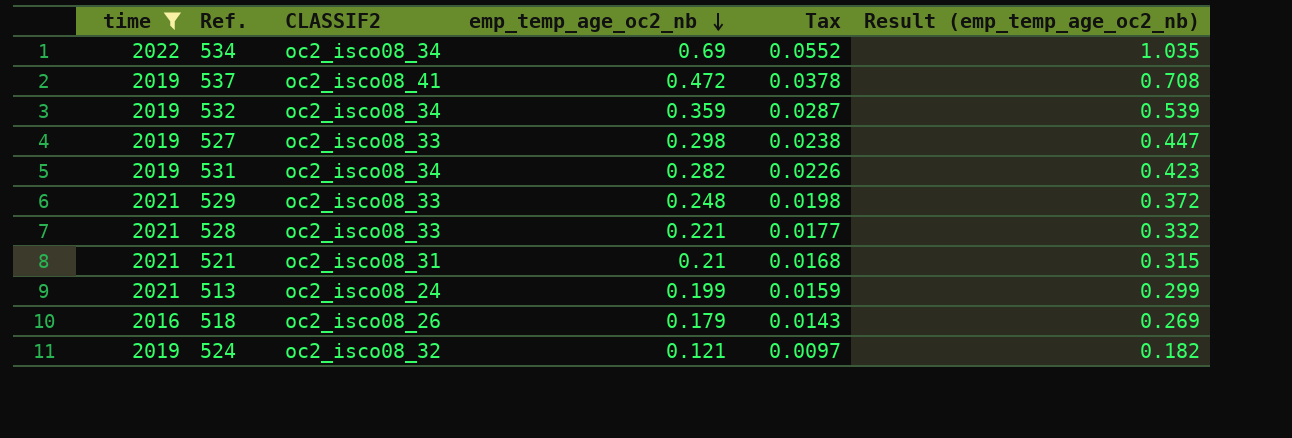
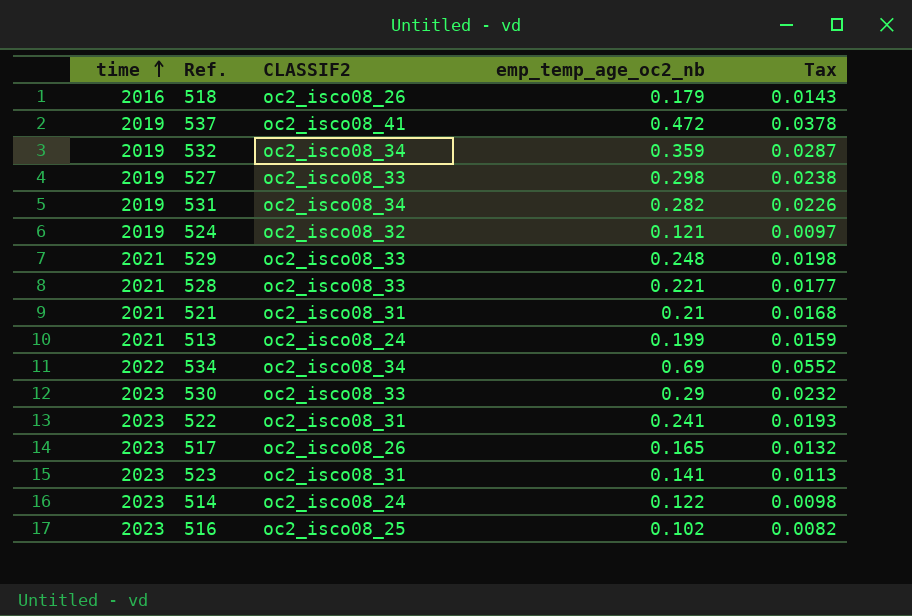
filter: time != 2023 -> none
row order: emp_temp_age_oc2_nb descending -> time ascending
column Result (emp_temp_age_oc2_nb) | formula: [emp_temp_age_oc2_nb] * 1.5 -> none

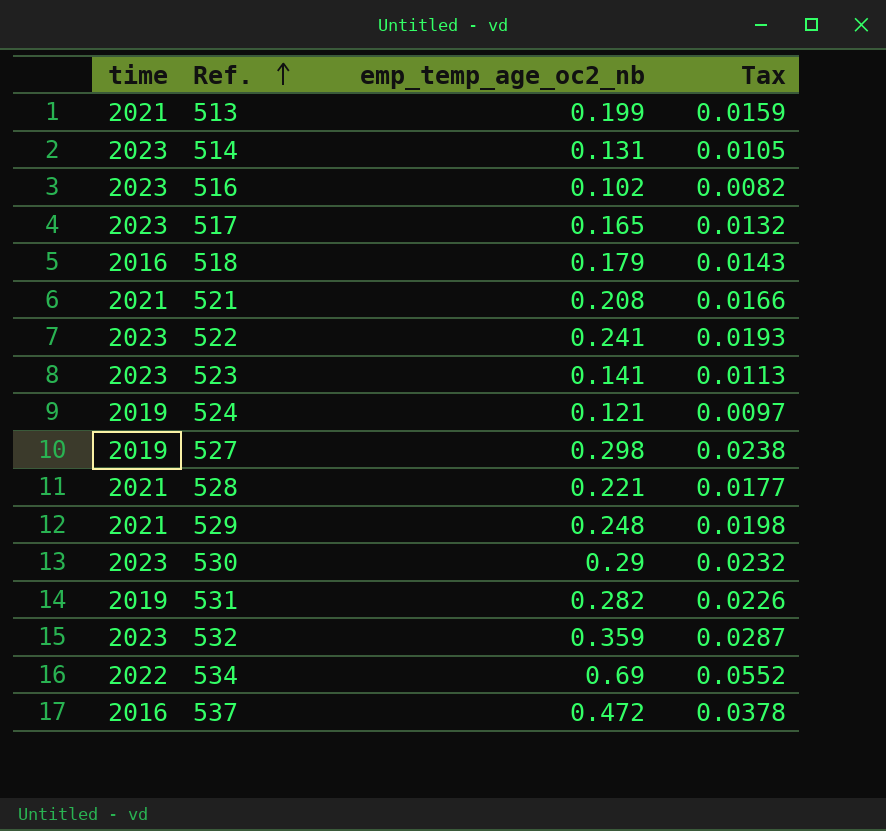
row order: time ascending -> Ref. ascending
column CLASSIF2 | position: 3 -> none
514 | emp_temp_age_oc2_nb: 0.122 -> 0.131
514 | Tax: 0.0098 -> 0.0105
521 | emp_temp_age_oc2_nb: 0.21 -> 0.208
521 | Tax: 0.0168 -> 0.0166
532 | time: 2019 -> 2023
537 | time: 2019 -> 2016

